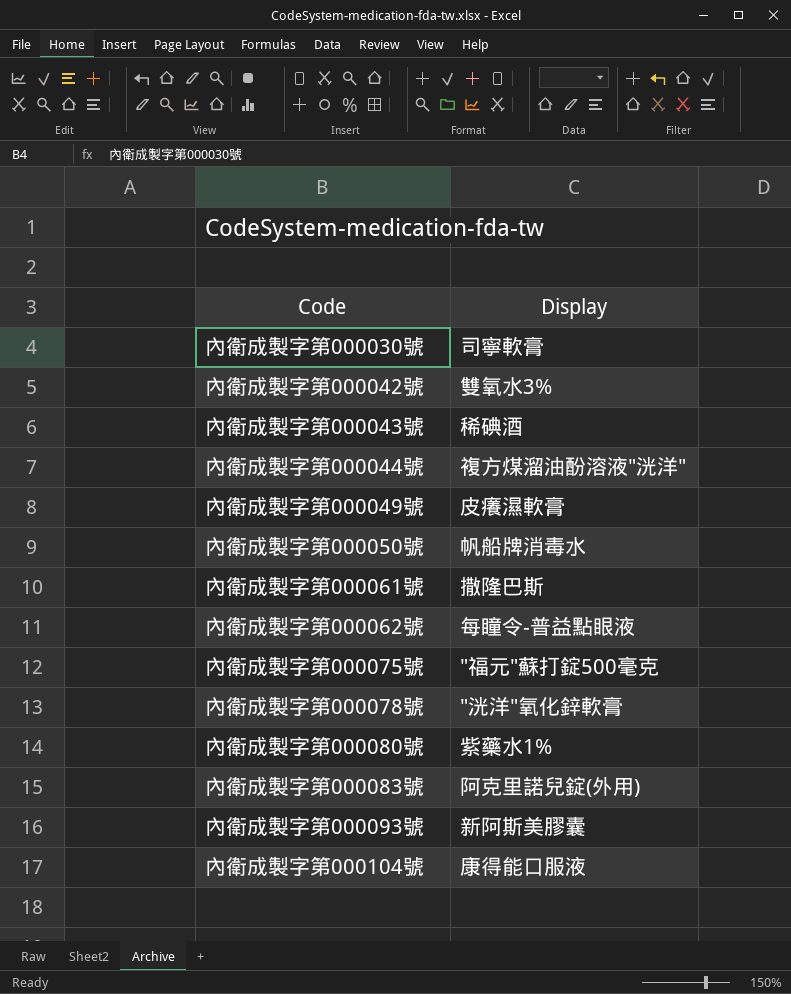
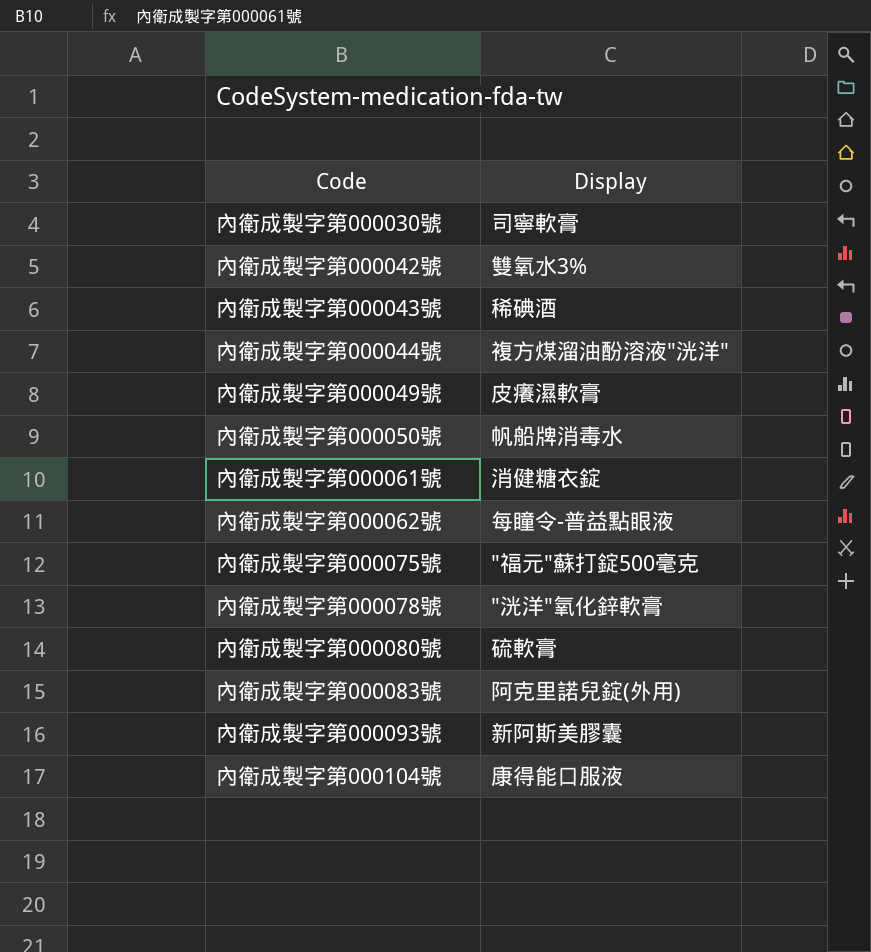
內衛成製字第000061號 | Display: 撒隆巴斯 -> 消健糖衣錠
內衛成製字第000080號 | Display: 紫藥水1% -> 硫軟膏

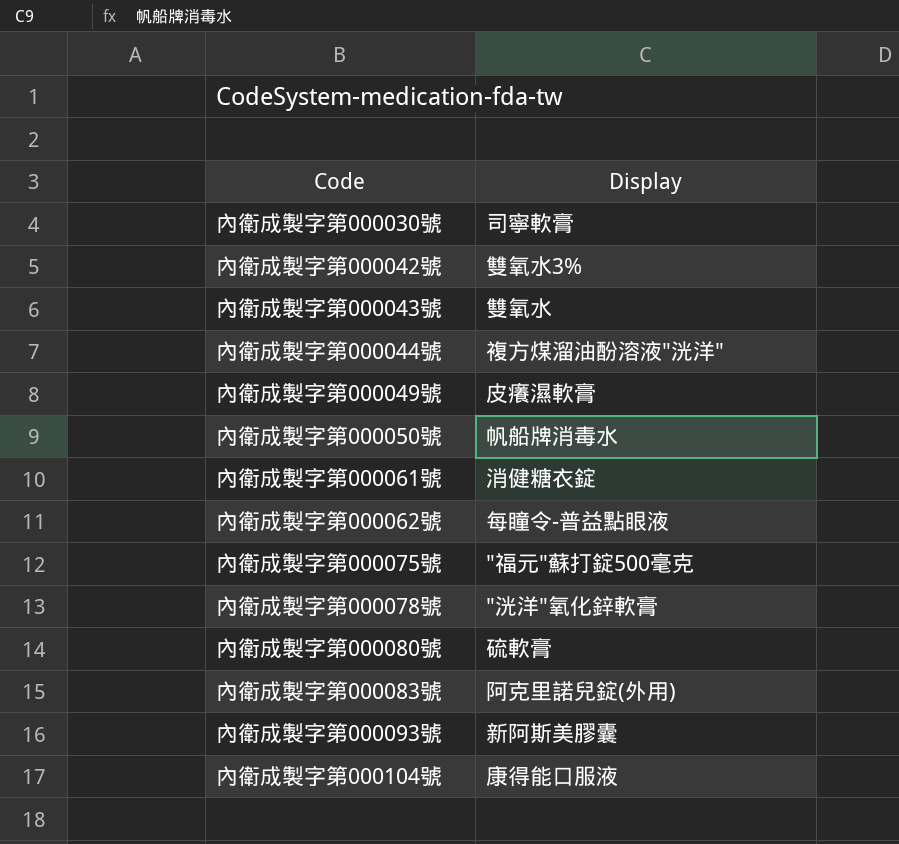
內衛成製字第000043號 | Display: 稀碘酒 -> 雙氧水

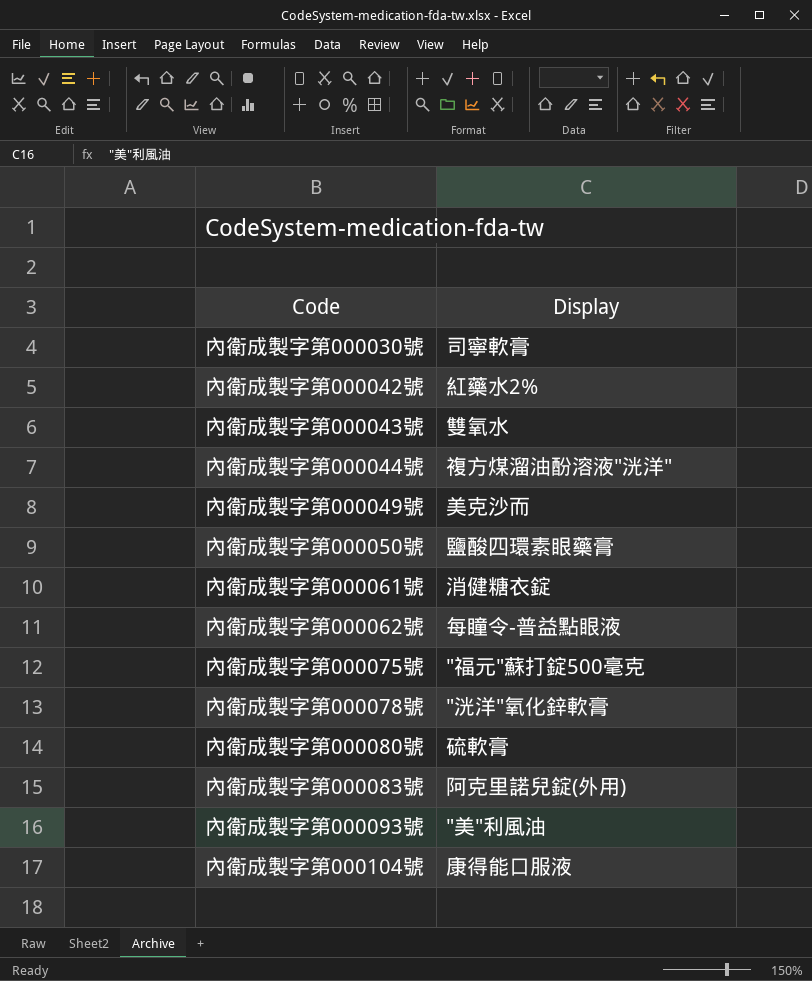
內衛成製字第000042號 | Display: 雙氧水3% -> 紅藥水2%
內衛成製字第000049號 | Display: 皮癢濕軟膏 -> 美克沙而
內衛成製字第000050號 | Display: 帆船牌消毒水 -> 鹽酸四環素眼藥膏
內衛成製字第000093號 | Display: 新阿斯美膠囊 -> "美"利風油

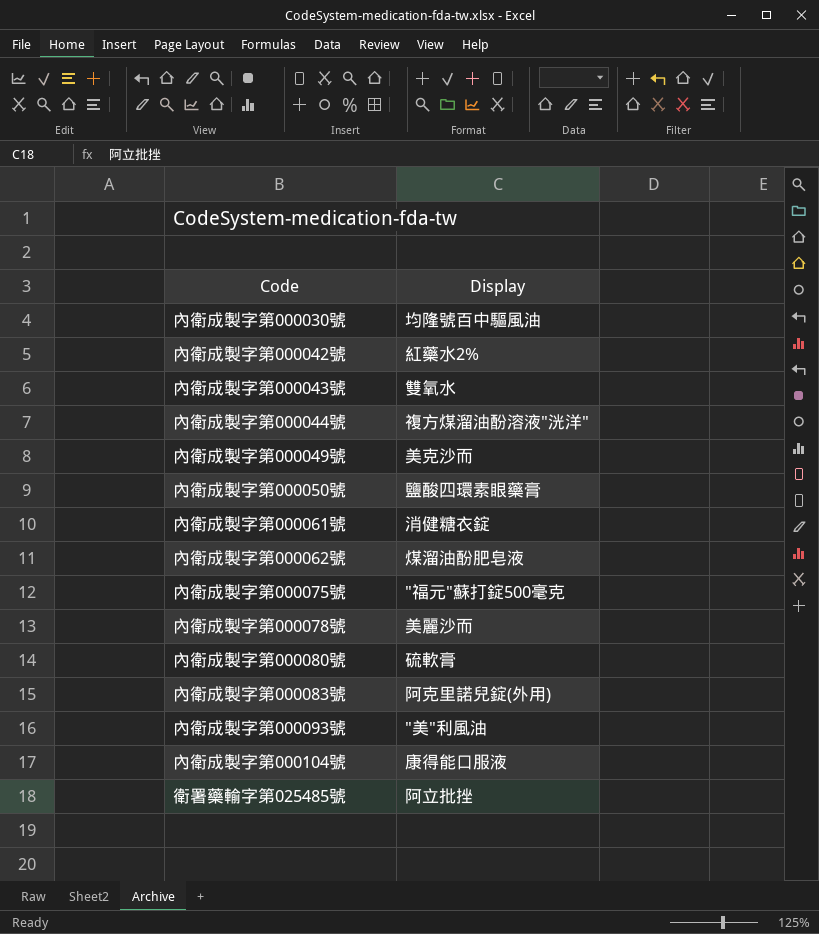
內衛成製字第000030號 | Display: 司寧軟膏 -> 均隆號百中驅風油
內衛成製字第000062號 | Display: 每瞳令-普益點眼液 -> 煤溜油酚肥皂液
內衛成製字第000078號 | Display: "洸洋"氧化鋅軟膏 -> 美麗沙而
row 衛署藥輸字第025485號: none -> 阿立批挫

